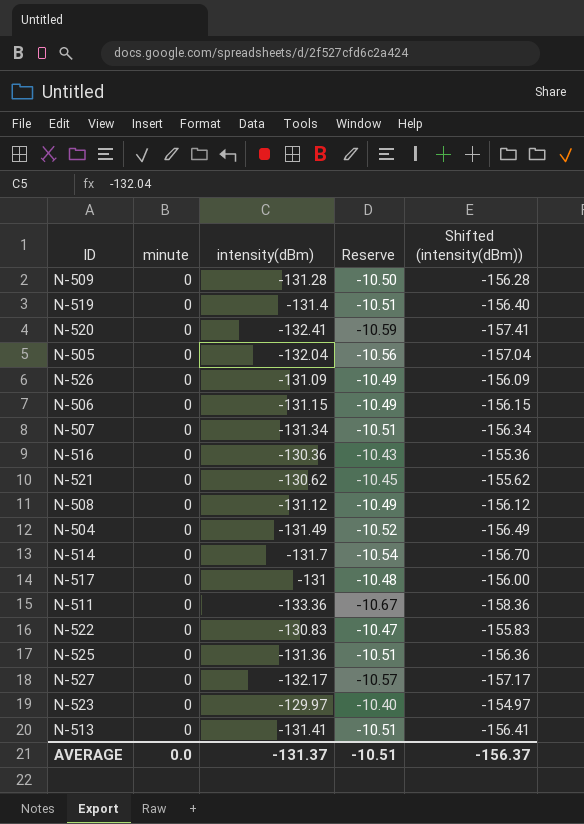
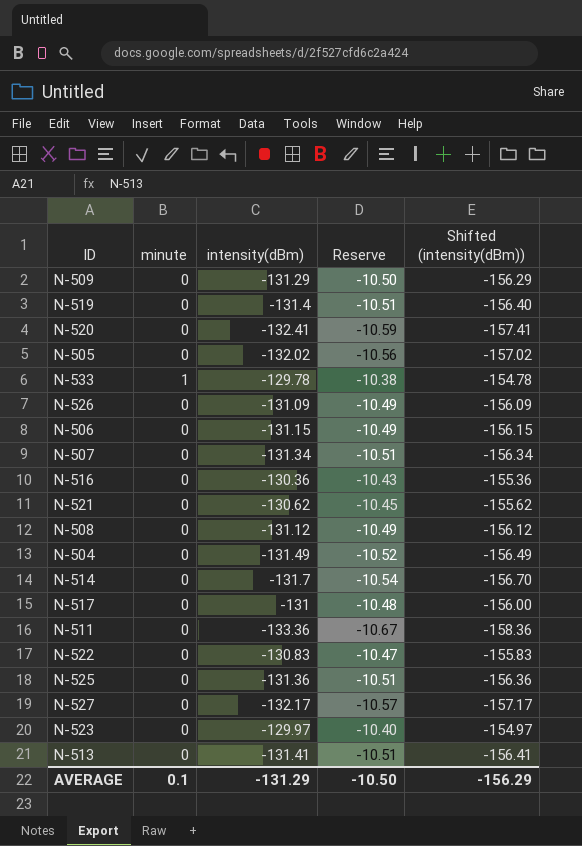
N-509 | intensity(dBm): -131.28 -> -131.29
N-509 | Shifted (intensity(dBm)): -156.28 -> -156.29
N-505 | intensity(dBm): -132.04 -> -132.02
N-505 | Shifted (intensity(dBm)): -157.04 -> -157.02
row N-533: none -> 1 | -129.78 | -10.38 | -154.78
AVERAGE | minute: 0.0 -> 0.1
AVERAGE | intensity(dBm): -131.37 -> -131.29
AVERAGE | Reserve: -10.51 -> -10.50
AVERAGE | Shifted (intensity(dBm)): -156.37 -> -156.29

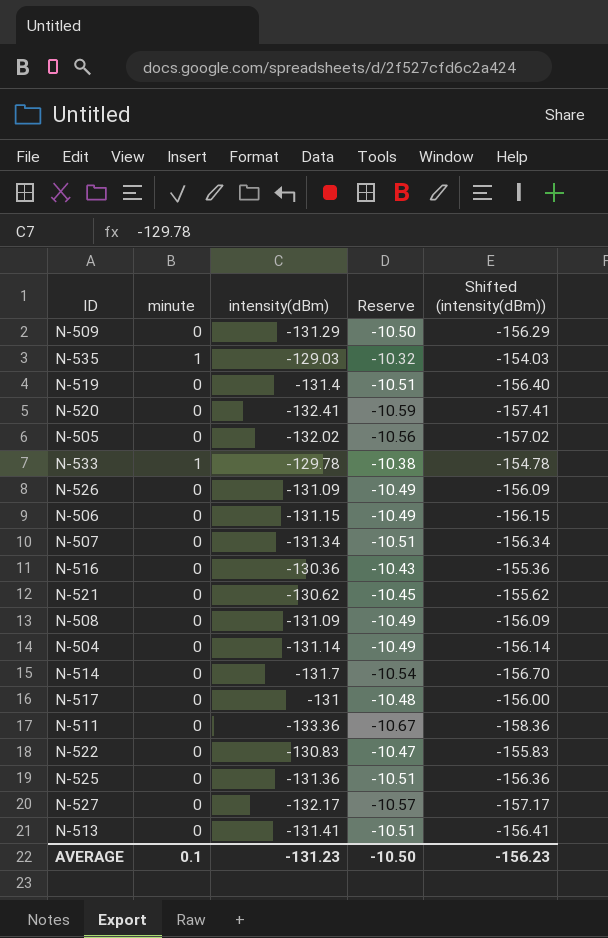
row N-523: 0 | -129.97 | -10.40 | -154.97 -> none
row N-535: none -> 1 | -129.03 | -10.32 | -154.03
N-508 | intensity(dBm): -131.12 -> -131.09
N-508 | Shifted (intensity(dBm)): -156.12 -> -156.09
N-504 | intensity(dBm): -131.49 -> -131.14
N-504 | Reserve: -10.52 -> -10.49
N-504 | Shifted (intensity(dBm)): -156.49 -> -156.14
AVERAGE | intensity(dBm): -131.29 -> -131.23
AVERAGE | Shifted (intensity(dBm)): -156.29 -> -156.23

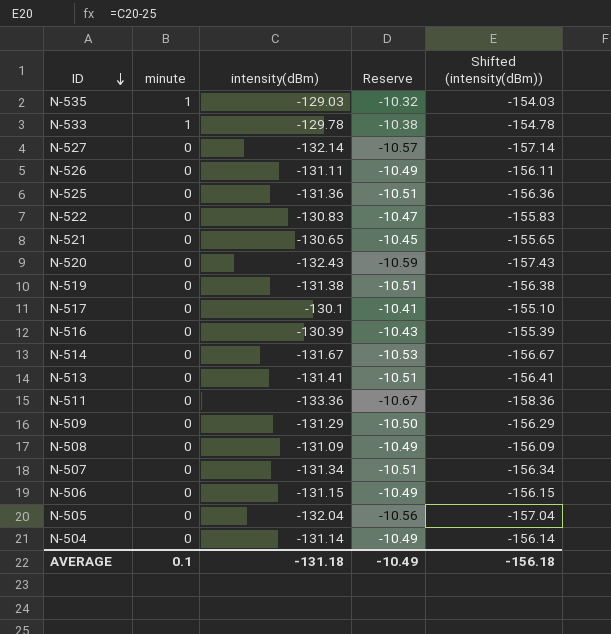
row order: none -> ID descending
N-527 | intensity(dBm): -132.17 -> -132.14
N-527 | Shifted (intensity(dBm)): -157.17 -> -157.14
N-526 | intensity(dBm): -131.09 -> -131.11
N-526 | Shifted (intensity(dBm)): -156.09 -> -156.11
N-521 | intensity(dBm): -130.62 -> -130.65
N-521 | Shifted (intensity(dBm)): -155.62 -> -155.65
N-520 | intensity(dBm): -132.41 -> -132.43
N-520 | Shifted (intensity(dBm)): -157.41 -> -157.43
N-519 | intensity(dBm): -131.4 -> -131.38
N-519 | Shifted (intensity(dBm)): -156.40 -> -156.38
N-517 | intensity(dBm): -131 -> -130.1
N-517 | Reserve: -10.48 -> -10.41
N-517 | Shifted (intensity(dBm)): -156.00 -> -155.10
N-516 | intensity(dBm): -130.36 -> -130.39
N-516 | Shifted (intensity(dBm)): -155.36 -> -155.39
N-514 | intensity(dBm): -131.7 -> -131.67
N-514 | Reserve: -10.54 -> -10.53
N-514 | Shifted (intensity(dBm)): -156.70 -> -156.67
N-505 | intensity(dBm): -132.02 -> -132.04
N-505 | Shifted (intensity(dBm)): -157.02 -> -157.04
AVERAGE | intensity(dBm): -131.23 -> -131.18
AVERAGE | Reserve: -10.50 -> -10.49
AVERAGE | Shifted (intensity(dBm)): -156.23 -> -156.18

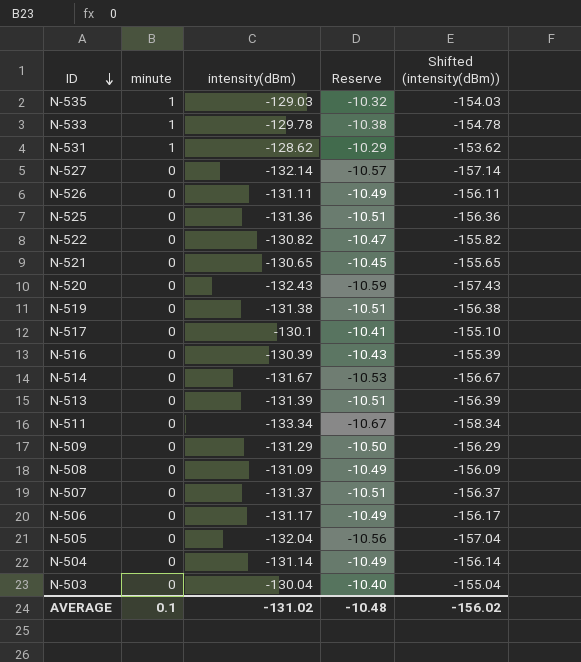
row N-531: none -> 1 | -128.62 | -10.29 | -153.62
N-522 | intensity(dBm): -130.83 -> -130.82
N-522 | Shifted (intensity(dBm)): -155.83 -> -155.82
N-513 | intensity(dBm): -131.41 -> -131.39
N-513 | Shifted (intensity(dBm)): -156.41 -> -156.39
N-511 | intensity(dBm): -133.36 -> -133.34
N-511 | Shifted (intensity(dBm)): -158.36 -> -158.34
N-507 | intensity(dBm): -131.34 -> -131.37
N-507 | Shifted (intensity(dBm)): -156.34 -> -156.37
N-506 | intensity(dBm): -131.15 -> -131.17
N-506 | Shifted (intensity(dBm)): -156.15 -> -156.17
row N-503: none -> 0 | -130.04 | -10.40 | -155.04
AVERAGE | intensity(dBm): -131.18 -> -131.02
AVERAGE | Reserve: -10.49 -> -10.48
AVERAGE | Shifted (intensity(dBm)): -156.18 -> -156.02

